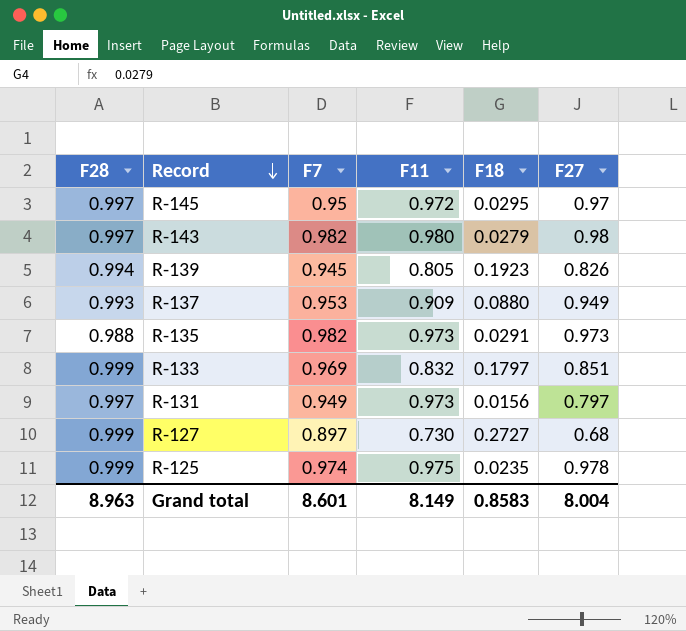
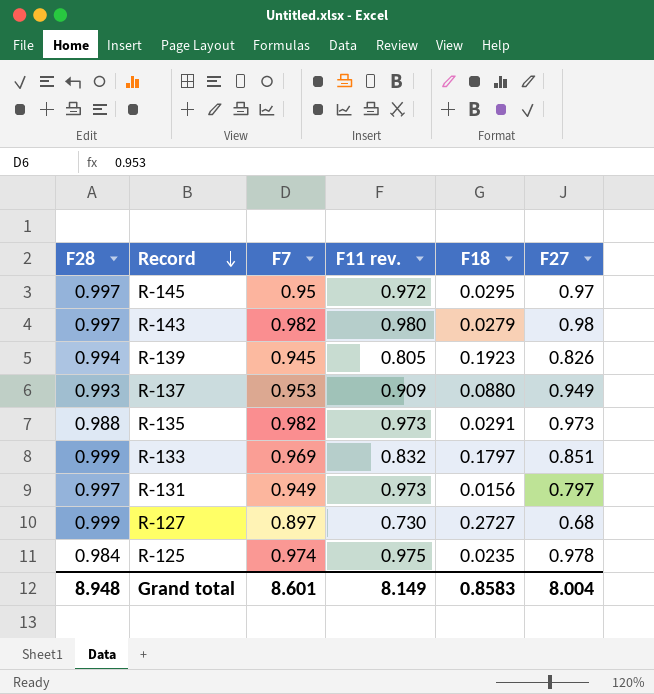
column name: F11 -> F11 rev.
R-125 | F28: 0.999 -> 0.984
Grand total | F28: 8.963 -> 8.948

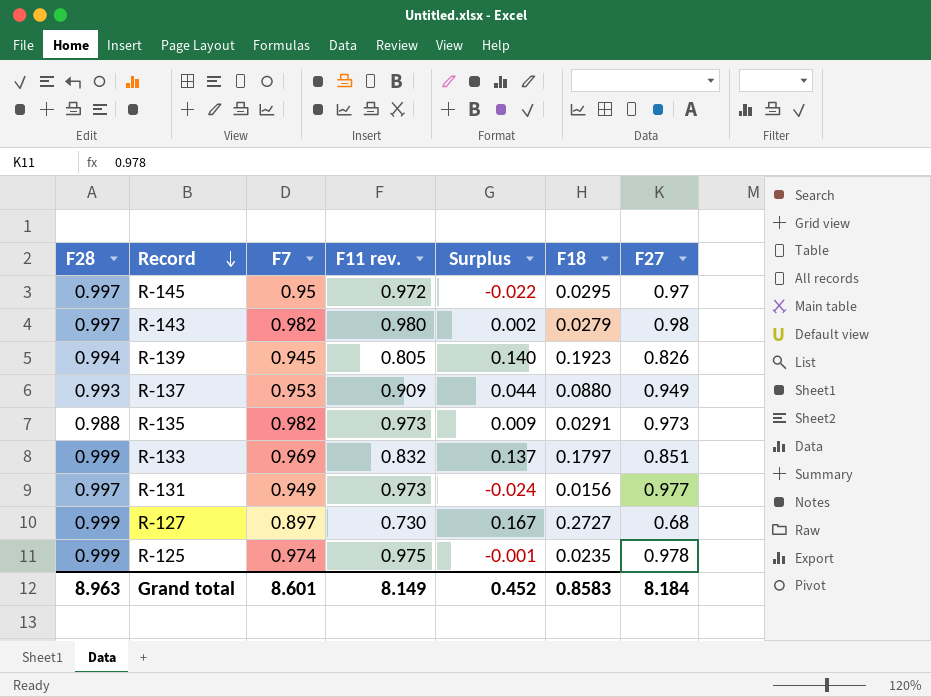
column Surplus | formula: none -> [F7] - [F11 rev.]
R-131 | F27: 0.797 -> 0.977
R-125 | F28: 0.984 -> 0.999
Grand total | F28: 8.948 -> 8.963
Grand total | F27: 8.004 -> 8.184

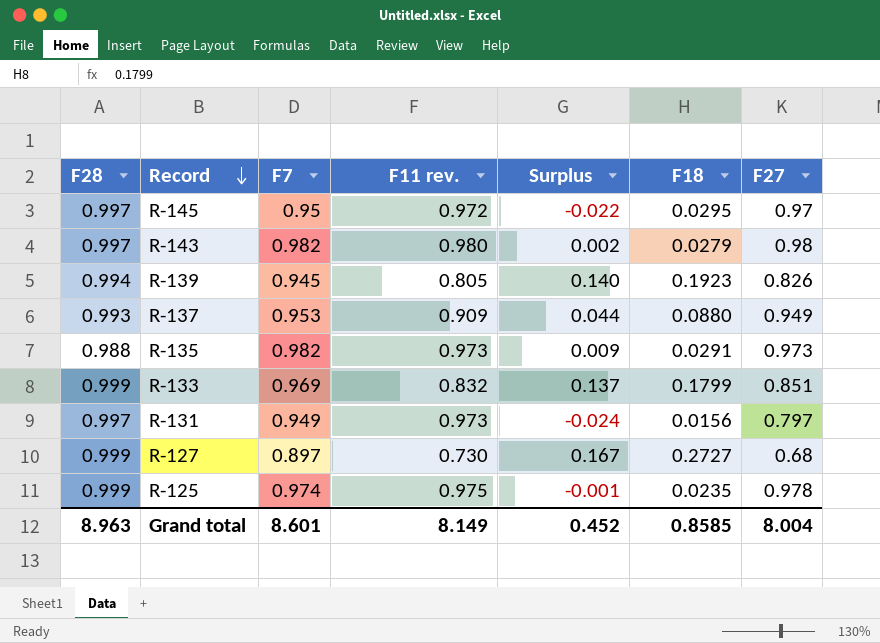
R-133 | F18: 0.1797 -> 0.1799
R-131 | F27: 0.977 -> 0.797
Grand total | F18: 0.8583 -> 0.8585
Grand total | F27: 8.184 -> 8.004

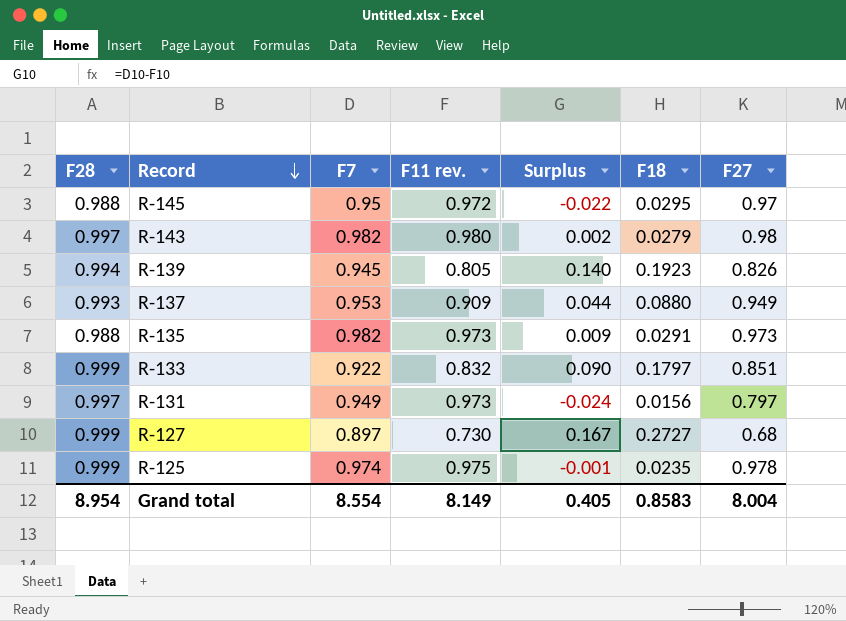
R-145 | F28: 0.997 -> 0.988
R-133 | F7: 0.969 -> 0.922
R-133 | Surplus: 0.137 -> 0.090
R-133 | F18: 0.1799 -> 0.1797
Grand total | F28: 8.963 -> 8.954
Grand total | F7: 8.601 -> 8.554
Grand total | Surplus: 0.452 -> 0.405
Grand total | F18: 0.8585 -> 0.8583

